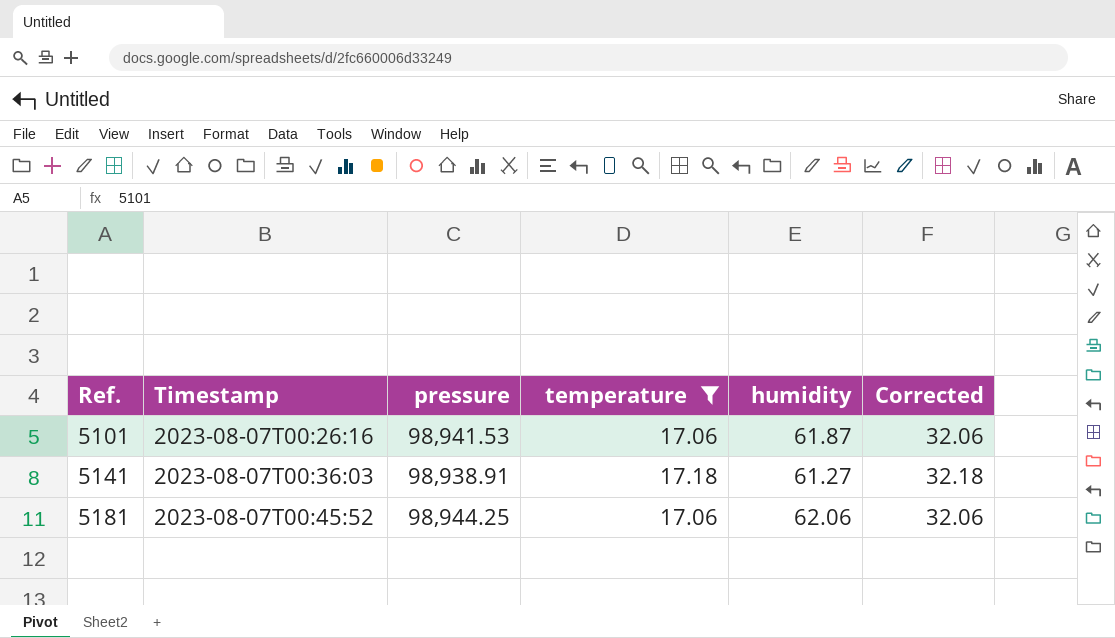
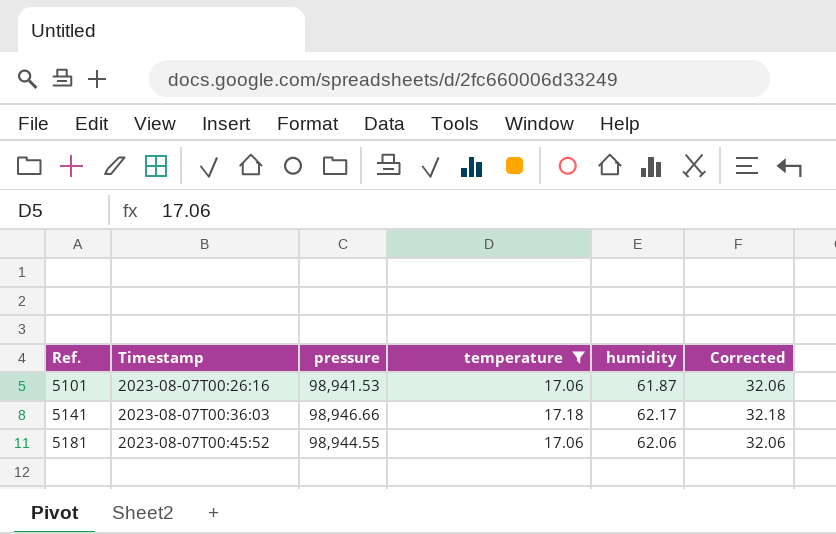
5141 | pressure: 98,938.91 -> 98,946.66
5141 | humidity: 61.27 -> 62.17
5181 | pressure: 98,944.25 -> 98,944.55

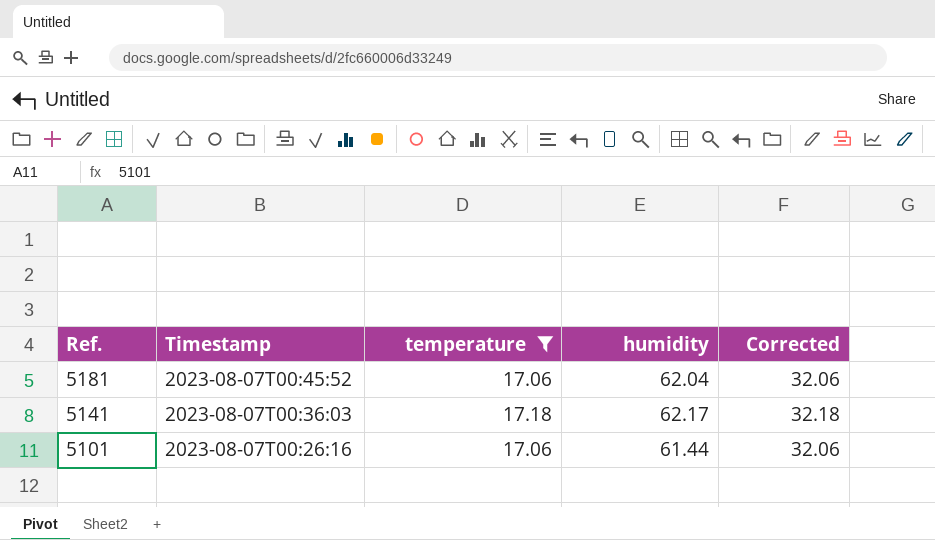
row order: Ref. ascending -> Ref. descending
column pressure | position: 3 -> none
5181 | humidity: 62.06 -> 62.04
5101 | humidity: 61.87 -> 61.44

